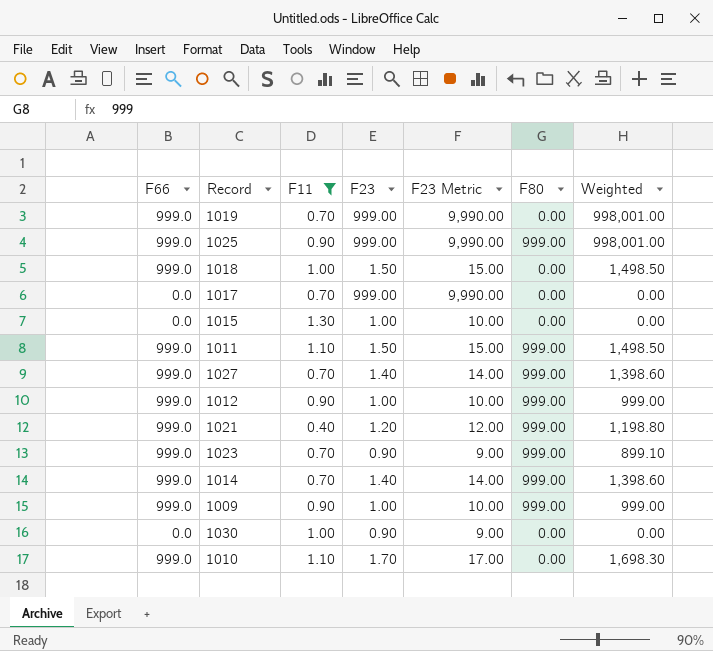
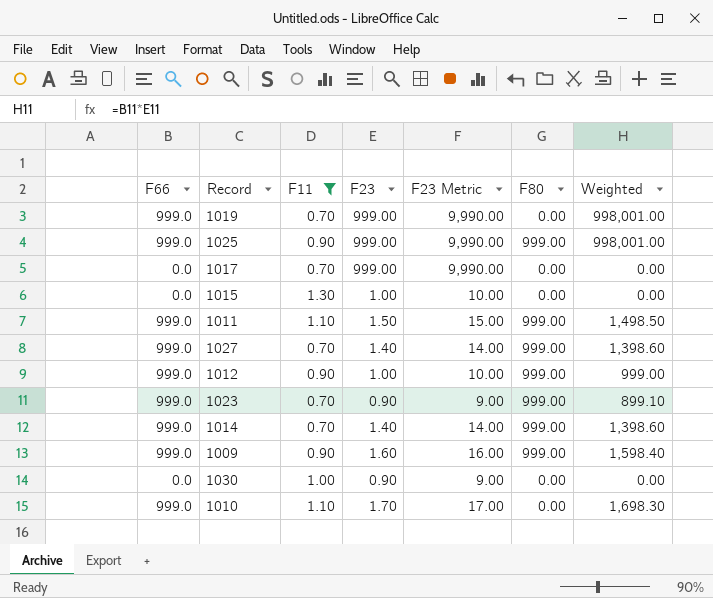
row 1018: 999.0 | 1.00 | 1.50 | 15.00 | 0.00 | 1,498.50 -> none
row 1021: 999.0 | 0.40 | 1.20 | 12.00 | 999.00 | 1,198.80 -> none
1009 | F23: 1.00 -> 1.60
1009 | F23 Metric: 10.00 -> 16.00
1009 | Weighted: 999.00 -> 1,598.40

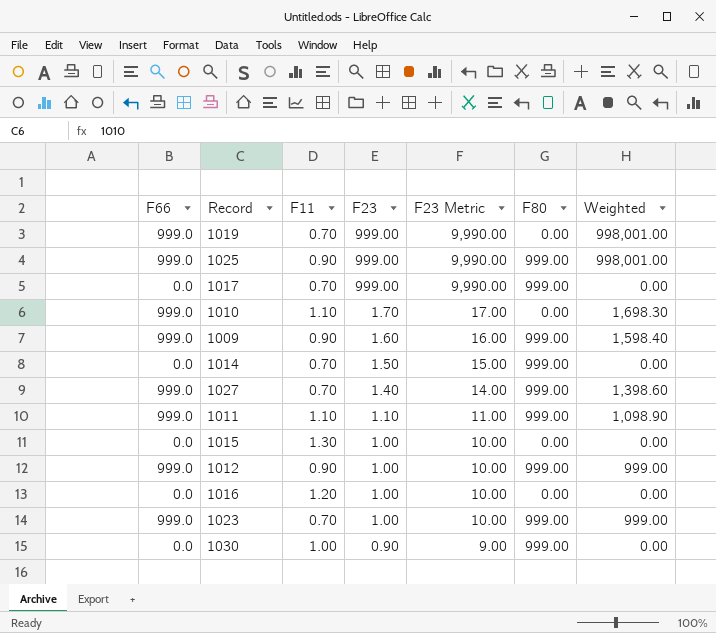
filter: F11 != 1.20 -> none
row order: none -> F23 descending
1017 | F80: 0.00 -> 999.00
1014 | F66: 999.0 -> 0.0
1014 | F23: 1.40 -> 1.50
1014 | F23 Metric: 14.00 -> 15.00
1014 | Weighted: 1,398.60 -> 0.00
1011 | F23: 1.50 -> 1.10
1011 | F23 Metric: 15.00 -> 11.00
1011 | Weighted: 1,498.50 -> 1,098.90
1023 | F23: 0.90 -> 1.00
1023 | F23 Metric: 9.00 -> 10.00
1023 | Weighted: 899.10 -> 999.00
1030 | F80: 0.00 -> 999.00

